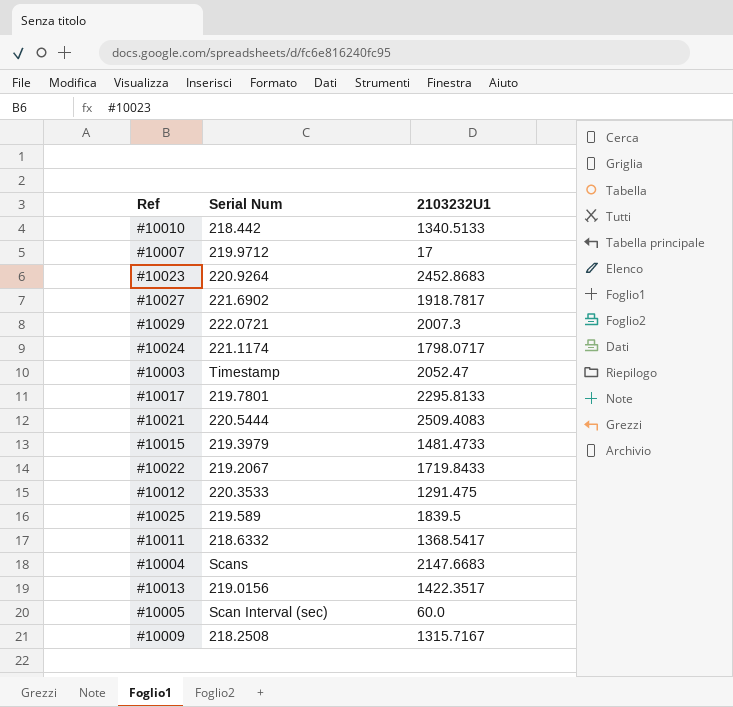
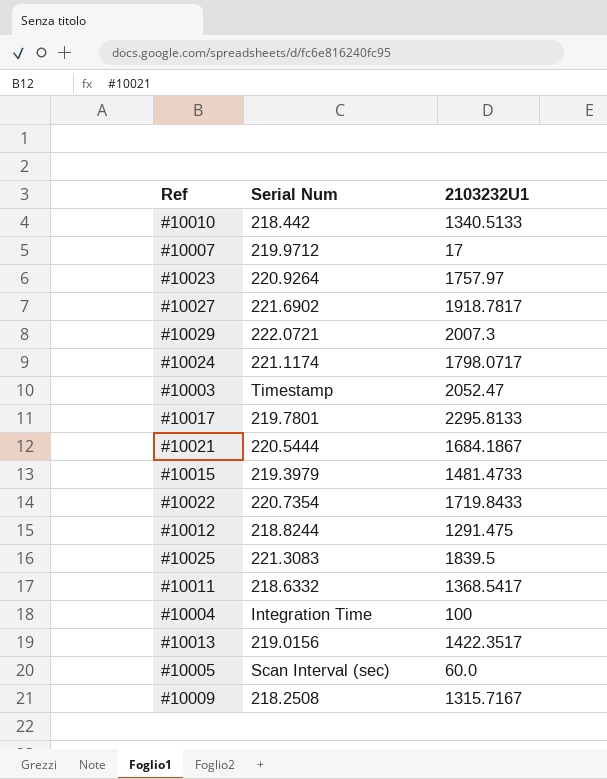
#10023 | 2103232U1: 2452.8683 -> 1757.97
#10021 | 2103232U1: 2509.4083 -> 1684.1867
#10022 | Serial Num: 219.2067 -> 220.7354
#10012 | Serial Num: 220.3533 -> 218.8244
#10025 | Serial Num: 219.589 -> 221.3083
#10004 | Serial Num: Scans -> Integration Time
#10004 | 2103232U1: 2147.6683 -> 100

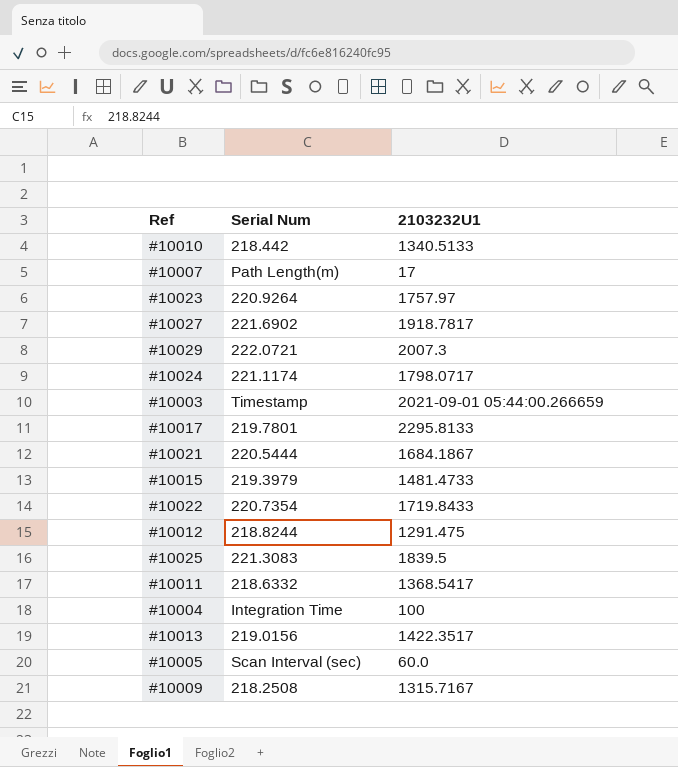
#10007 | Serial Num: 219.9712 -> Path Length(m)
#10003 | 2103232U1: 2052.47 -> 2021-09-01 05:44:00.266659

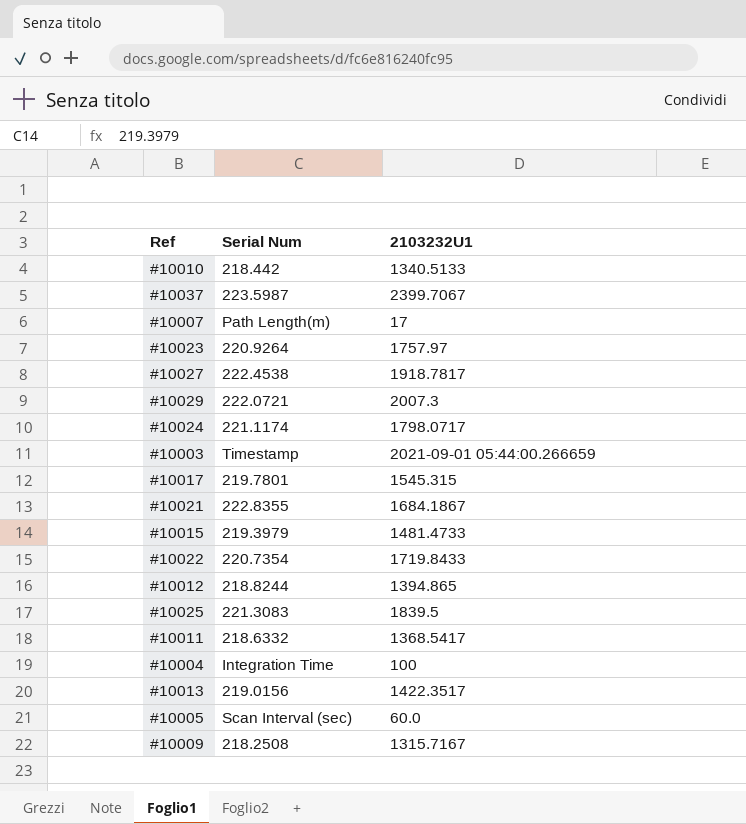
row #10037: none -> 223.5987 | 2399.7067
#10027 | Serial Num: 221.6902 -> 222.4538
#10017 | 2103232U1: 2295.8133 -> 1545.315
#10021 | Serial Num: 220.5444 -> 222.8355
#10012 | 2103232U1: 1291.475 -> 1394.865

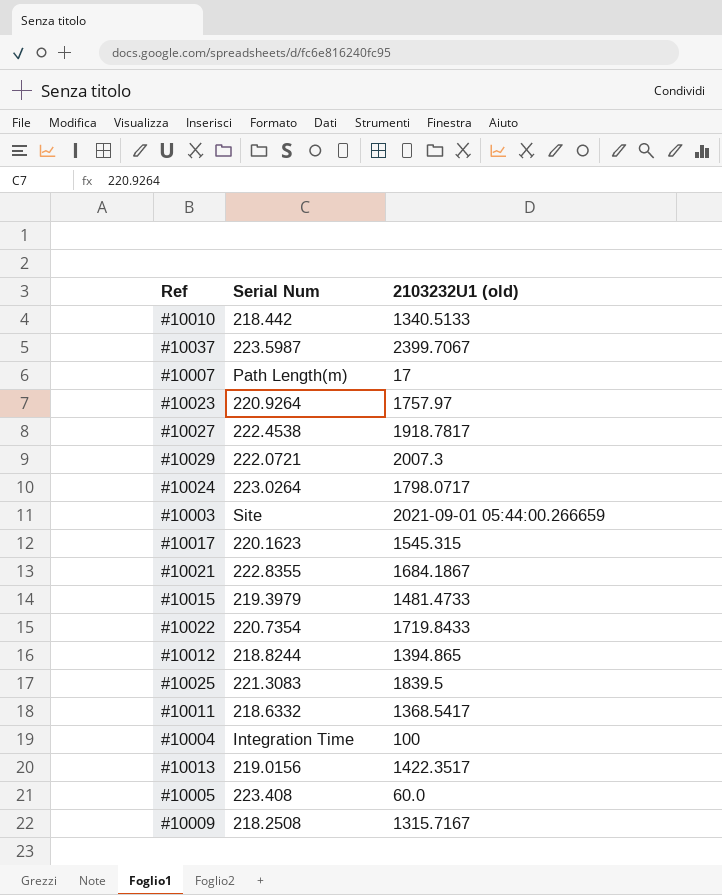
column name: 2103232U1 -> 2103232U1 (old)
#10024 | Serial Num: 221.1174 -> 223.0264
#10003 | Serial Num: Timestamp -> Site
#10017 | Serial Num: 219.7801 -> 220.1623
#10005 | Serial Num: Scan Interval (sec) -> 223.408

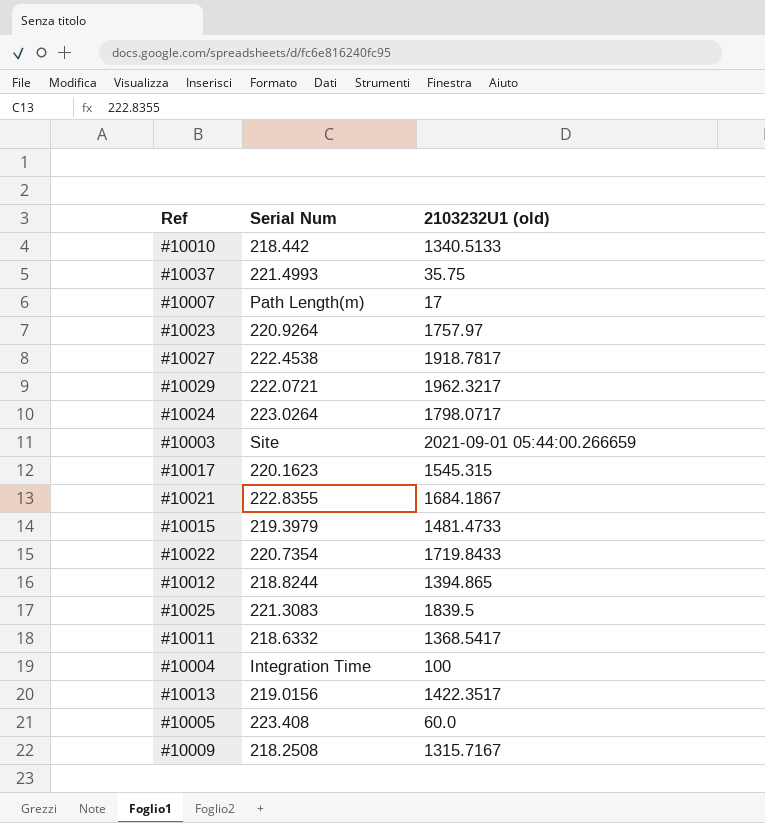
#10037 | Serial Num: 223.5987 -> 221.4993
#10037 | 2103232U1 (old): 2399.7067 -> 35.75
#10029 | 2103232U1 (old): 2007.3 -> 1962.3217

